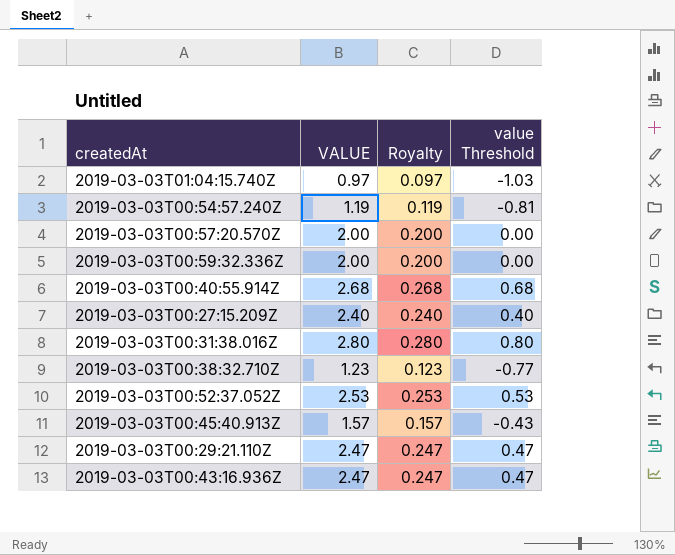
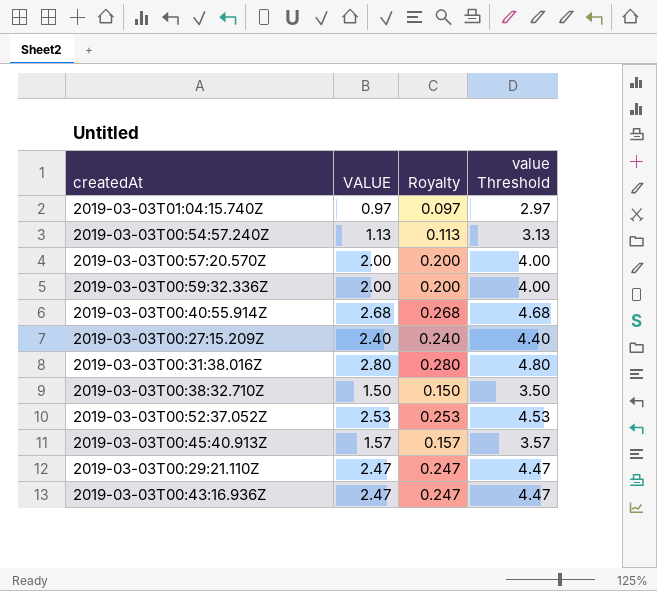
column value Threshold | formula: [VALUE] - 2 -> [VALUE] + 2
2019-03-03T00:54:57.240Z | VALUE: 1.19 -> 1.13
2019-03-03T00:54:57.240Z | Royalty: 0.119 -> 0.113
2019-03-03T00:38:32.710Z | VALUE: 1.23 -> 1.50
2019-03-03T00:38:32.710Z | Royalty: 0.123 -> 0.150

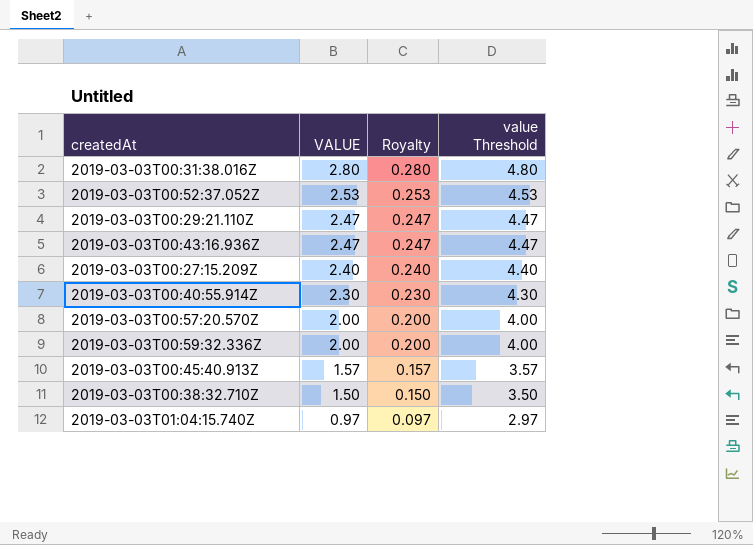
row order: none -> VALUE descending
row 2019-03-03T00:54:57.240Z: 1.13 | 0.113 | 3.13 -> none
2019-03-03T00:40:55.914Z | VALUE: 2.68 -> 2.30
2019-03-03T00:40:55.914Z | Royalty: 0.268 -> 0.230
2019-03-03T00:40:55.914Z | value Threshold: 4.68 -> 4.30

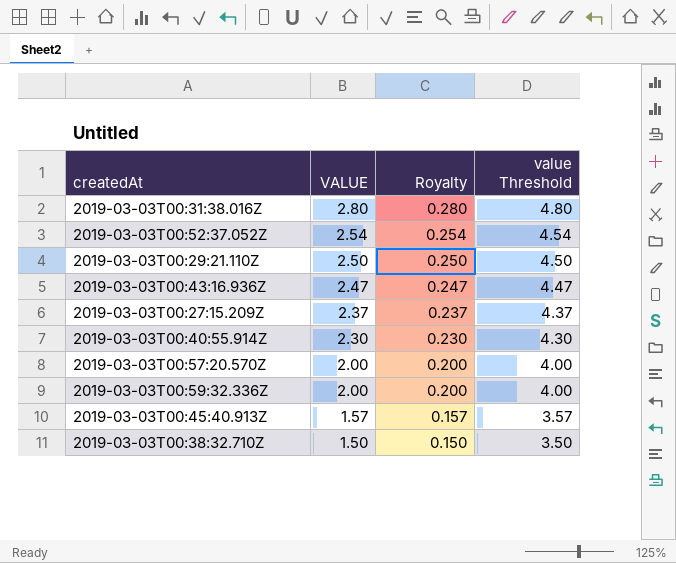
row 2019-03-03T01:04:15.740Z: 0.97 | 0.097 | 2.97 -> none
2019-03-03T00:52:37.052Z | VALUE: 2.53 -> 2.54
2019-03-03T00:52:37.052Z | Royalty: 0.253 -> 0.254
2019-03-03T00:52:37.052Z | value Threshold: 4.53 -> 4.54
2019-03-03T00:29:21.110Z | VALUE: 2.47 -> 2.50
2019-03-03T00:29:21.110Z | Royalty: 0.247 -> 0.250
2019-03-03T00:29:21.110Z | value Threshold: 4.47 -> 4.50
2019-03-03T00:27:15.209Z | VALUE: 2.40 -> 2.37
2019-03-03T00:27:15.209Z | Royalty: 0.240 -> 0.237
2019-03-03T00:27:15.209Z | value Threshold: 4.40 -> 4.37

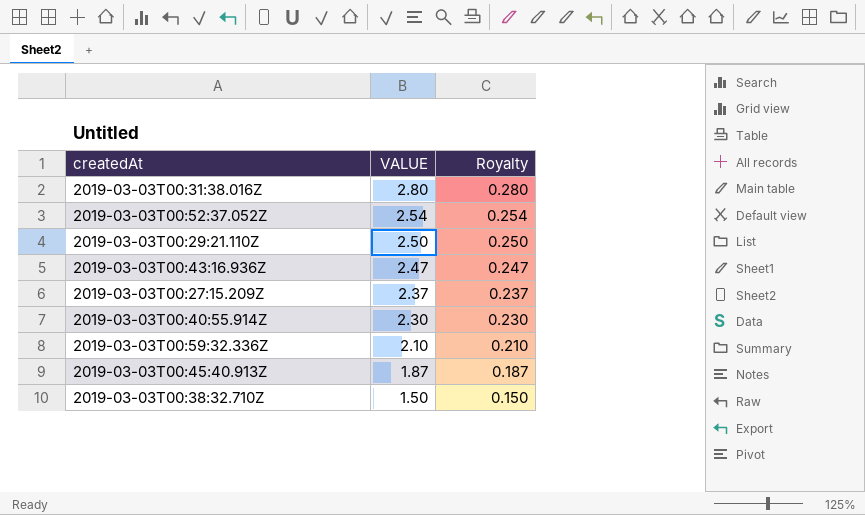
column value Threshold | formula: [VALUE] + 2 -> none
row 2019-03-03T00:57:20.570Z: 2.00 | 0.200 | 4.00 -> none
2019-03-03T00:59:32.336Z | VALUE: 2.00 -> 2.10
2019-03-03T00:59:32.336Z | Royalty: 0.200 -> 0.210
2019-03-03T00:45:40.913Z | VALUE: 1.57 -> 1.87
2019-03-03T00:45:40.913Z | Royalty: 0.157 -> 0.187

